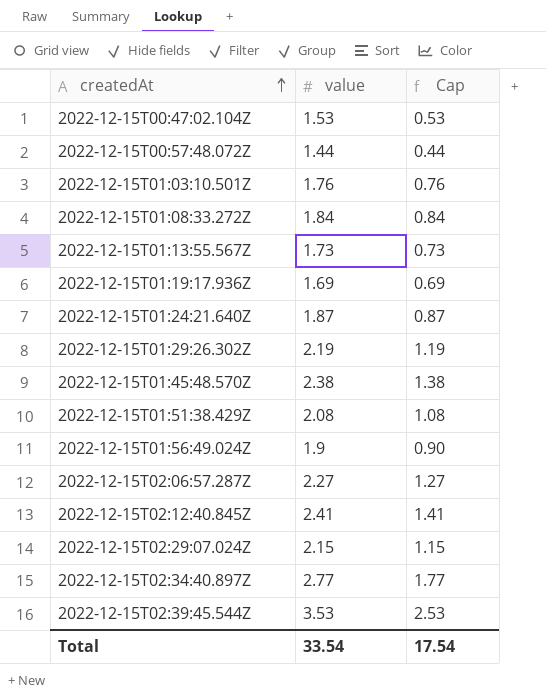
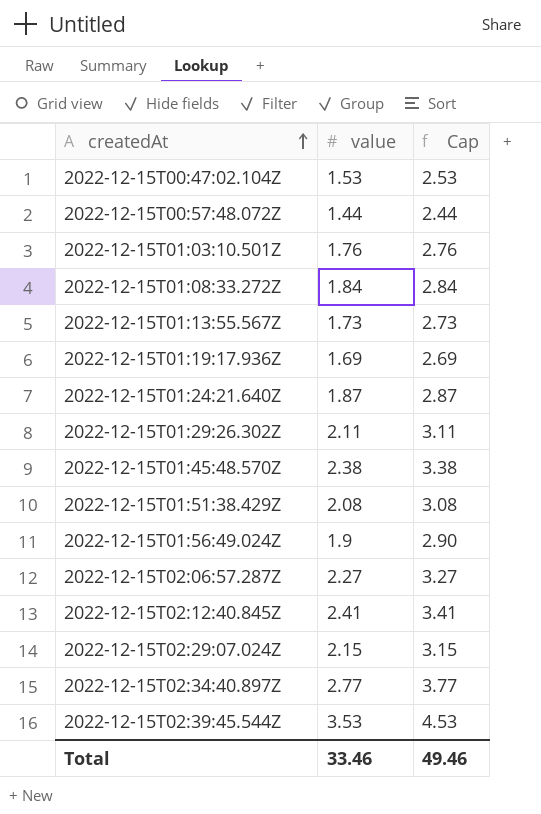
column Cap | formula: [value] - 1 -> [value] + 1
2022-12-15T01:29:26.302Z | value: 2.19 -> 2.11
Total | value: 33.54 -> 33.46
Total | Cap: 17.54 -> 49.46

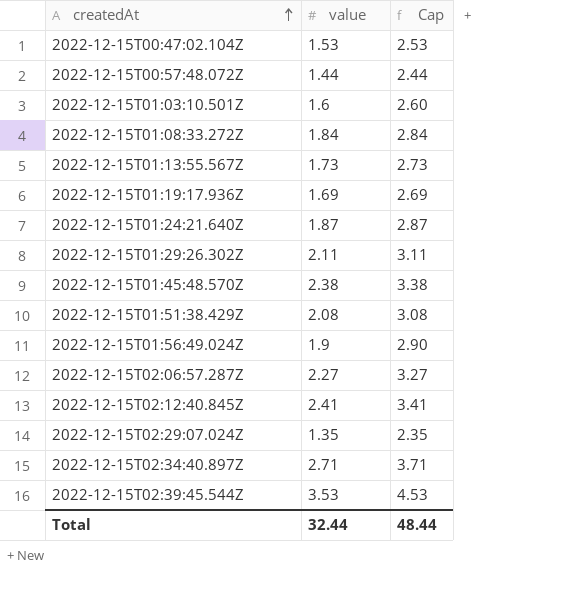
2022-12-15T01:03:10.501Z | value: 1.76 -> 1.6
2022-12-15T01:03:10.501Z | Cap: 2.76 -> 2.60
2022-12-15T02:29:07.024Z | value: 2.15 -> 1.35
2022-12-15T02:29:07.024Z | Cap: 3.15 -> 2.35
2022-12-15T02:34:40.897Z | value: 2.77 -> 2.71
2022-12-15T02:34:40.897Z | Cap: 3.77 -> 3.71
Total | value: 33.46 -> 32.44
Total | Cap: 49.46 -> 48.44

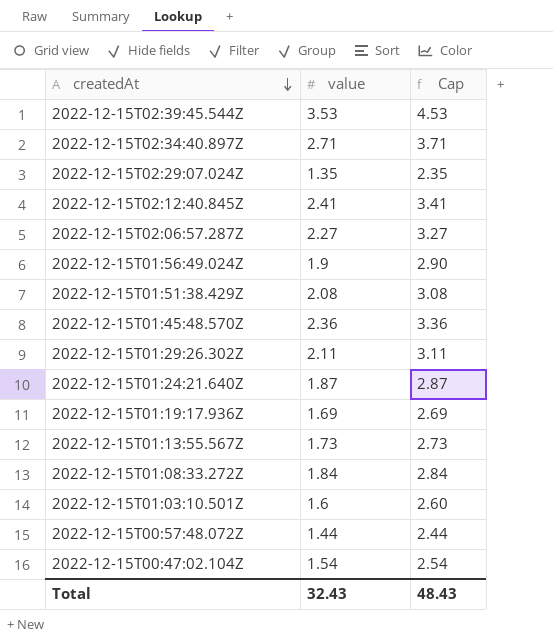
row order: createdAt ascending -> createdAt descending
2022-12-15T01:45:48.570Z | value: 2.38 -> 2.36
2022-12-15T01:45:48.570Z | Cap: 3.38 -> 3.36
2022-12-15T00:47:02.104Z | value: 1.53 -> 1.54
2022-12-15T00:47:02.104Z | Cap: 2.53 -> 2.54
Total | value: 32.44 -> 32.43
Total | Cap: 48.44 -> 48.43

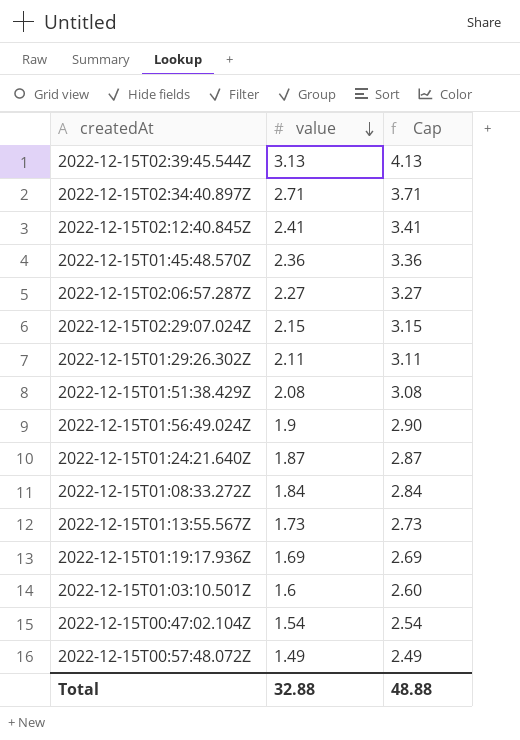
row order: createdAt descending -> value descending
2022-12-15T02:39:45.544Z | value: 3.53 -> 3.13
2022-12-15T02:39:45.544Z | Cap: 4.53 -> 4.13
2022-12-15T02:29:07.024Z | value: 1.35 -> 2.15
2022-12-15T02:29:07.024Z | Cap: 2.35 -> 3.15
2022-12-15T00:57:48.072Z | value: 1.44 -> 1.49
2022-12-15T00:57:48.072Z | Cap: 2.44 -> 2.49
Total | value: 32.43 -> 32.88
Total | Cap: 48.43 -> 48.88

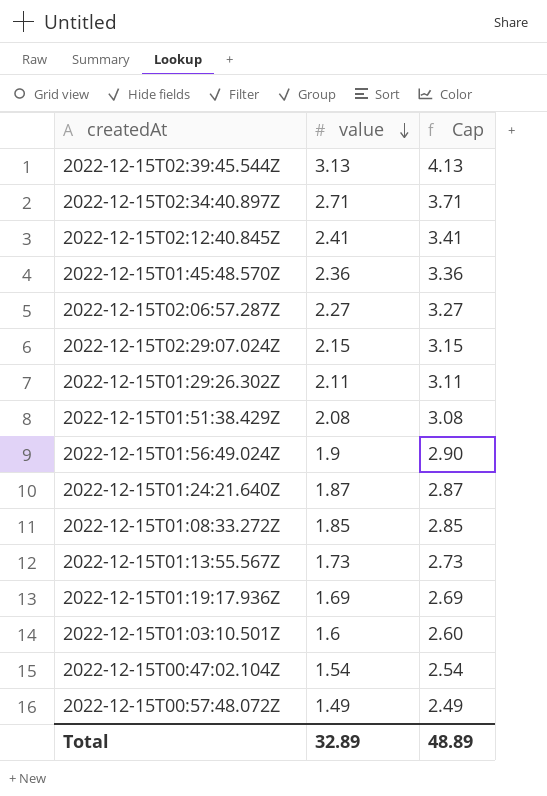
2022-12-15T01:08:33.272Z | value: 1.84 -> 1.85
2022-12-15T01:08:33.272Z | Cap: 2.84 -> 2.85
Total | value: 32.88 -> 32.89
Total | Cap: 48.88 -> 48.89

